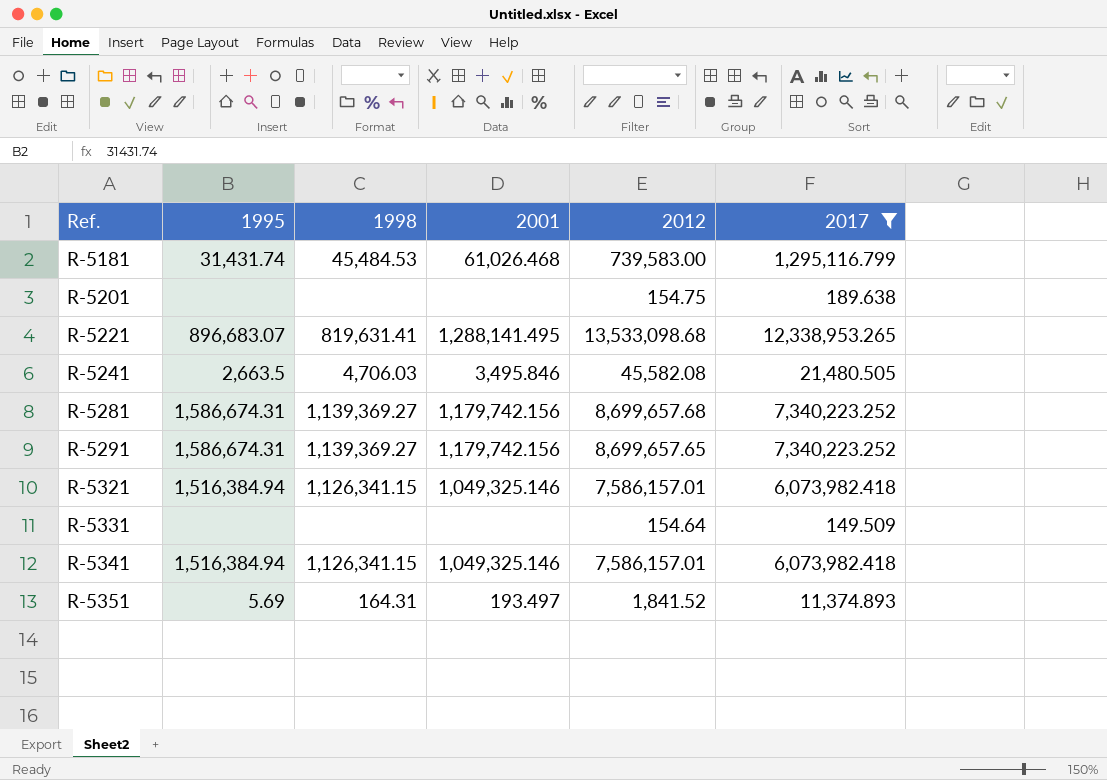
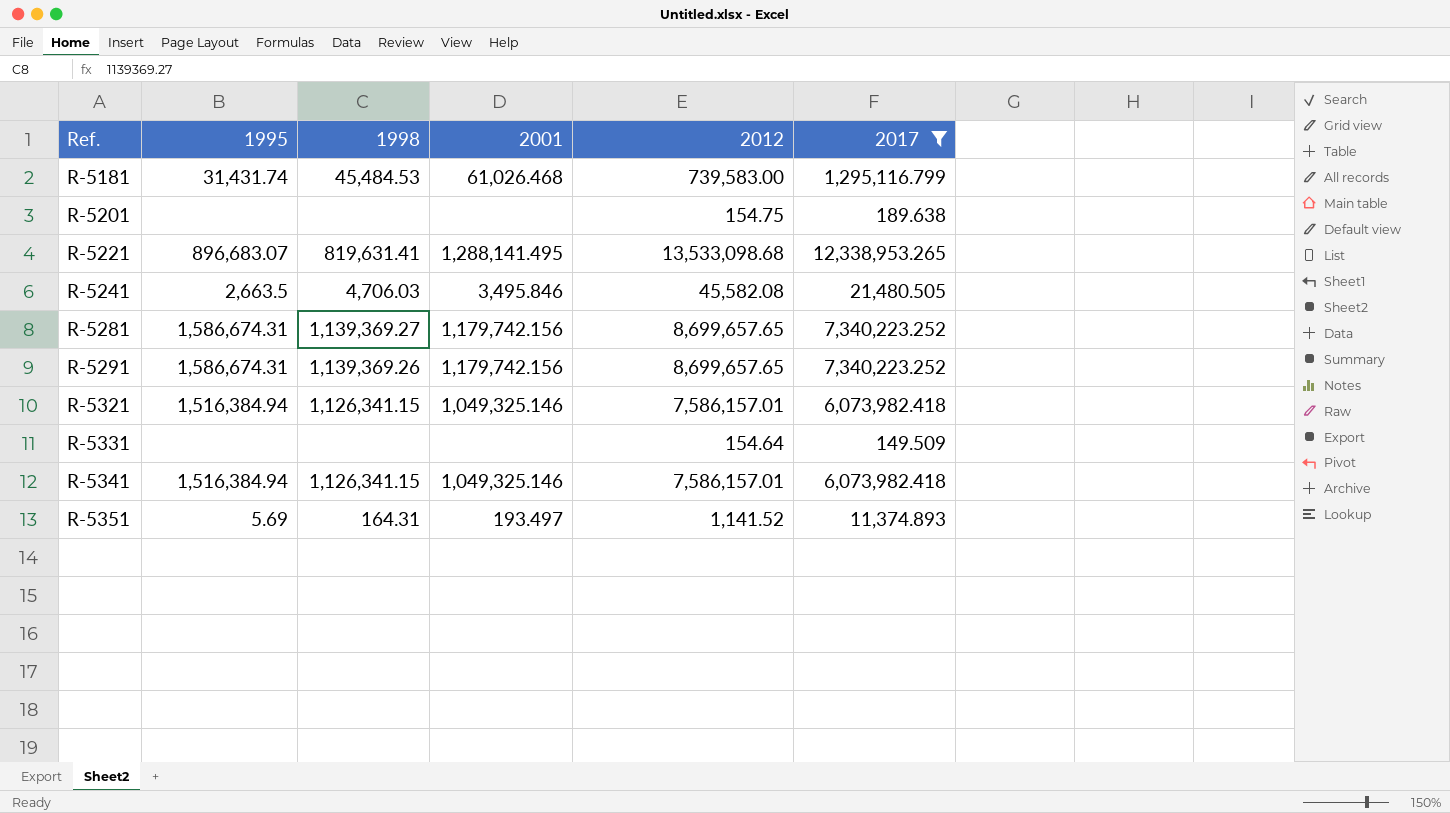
R-5281 | 2012: 8,699,657.68 -> 8,699,657.65
R-5291 | 1998: 1,139,369.27 -> 1,139,369.26
R-5351 | 2012: 1,841.52 -> 1,141.52

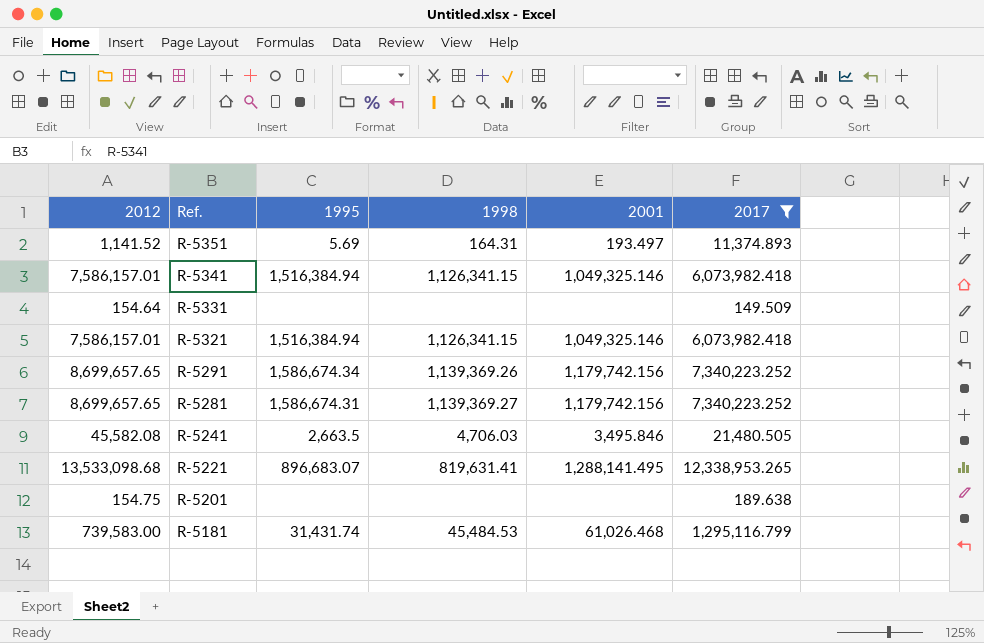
row order: Ref. ascending -> Ref. descending
column 2012 | position: 5 -> 1
R-5291 | 1995: 1,586,674.31 -> 1,586,674.34

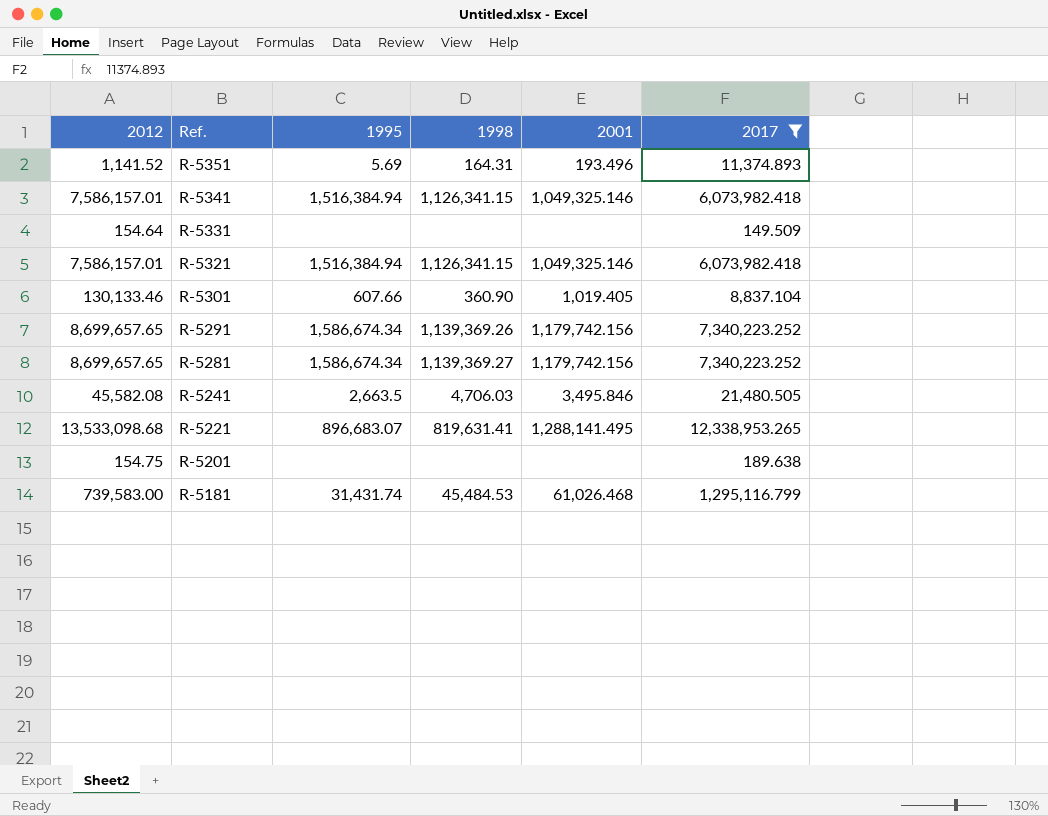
R-5351 | 2001: 193.497 -> 193.496
row R-5301: none -> 130,133.46 | 607.66 | 360.90 | 1,019.405 | 8,837.104
R-5281 | 1995: 1,586,674.31 -> 1,586,674.34

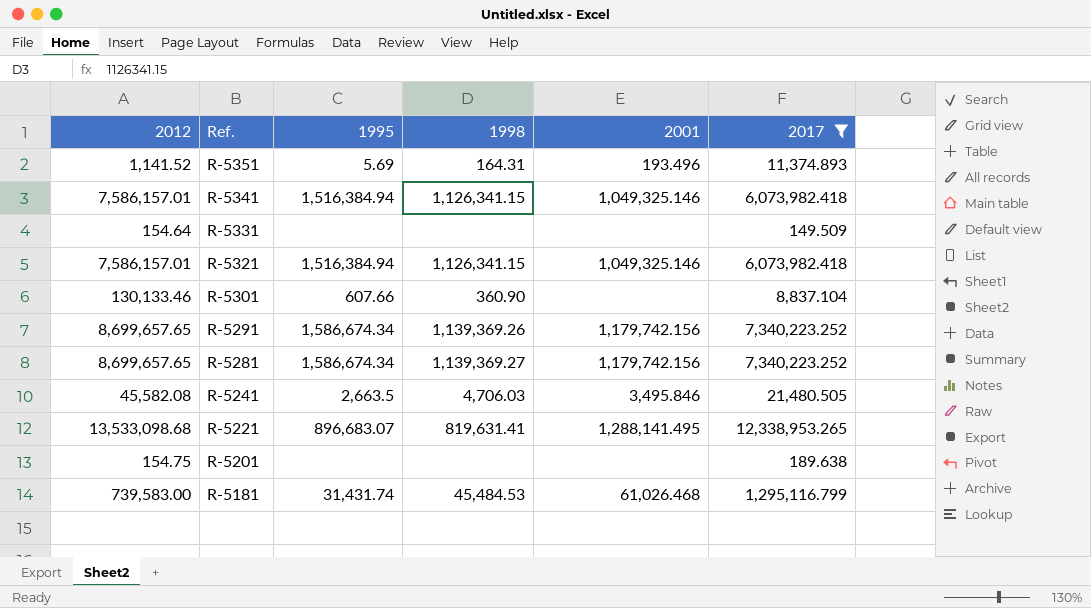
R-5301 | 2001: 1,019.405 -> none

